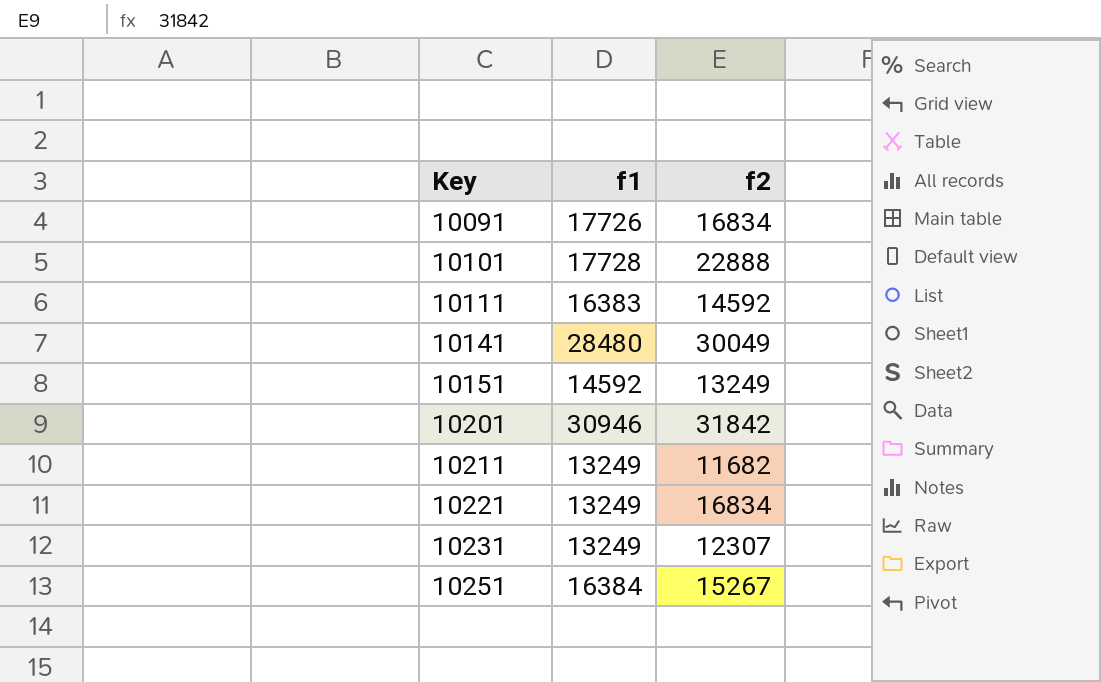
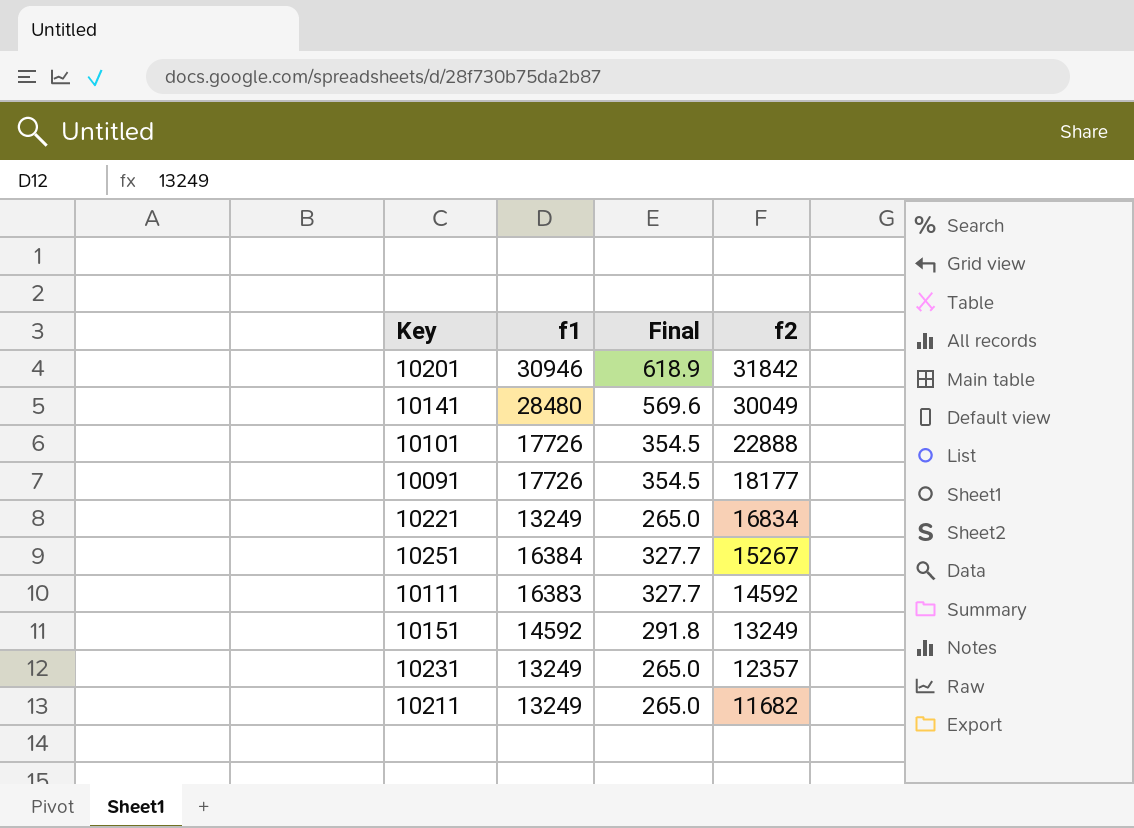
row order: Key ascending -> f2 descending
column Final | formula: none -> [f1] * 0.02
10101 | f1: 17728 -> 17726
10091 | f2: 16834 -> 18177
10231 | f2: 12307 -> 12357

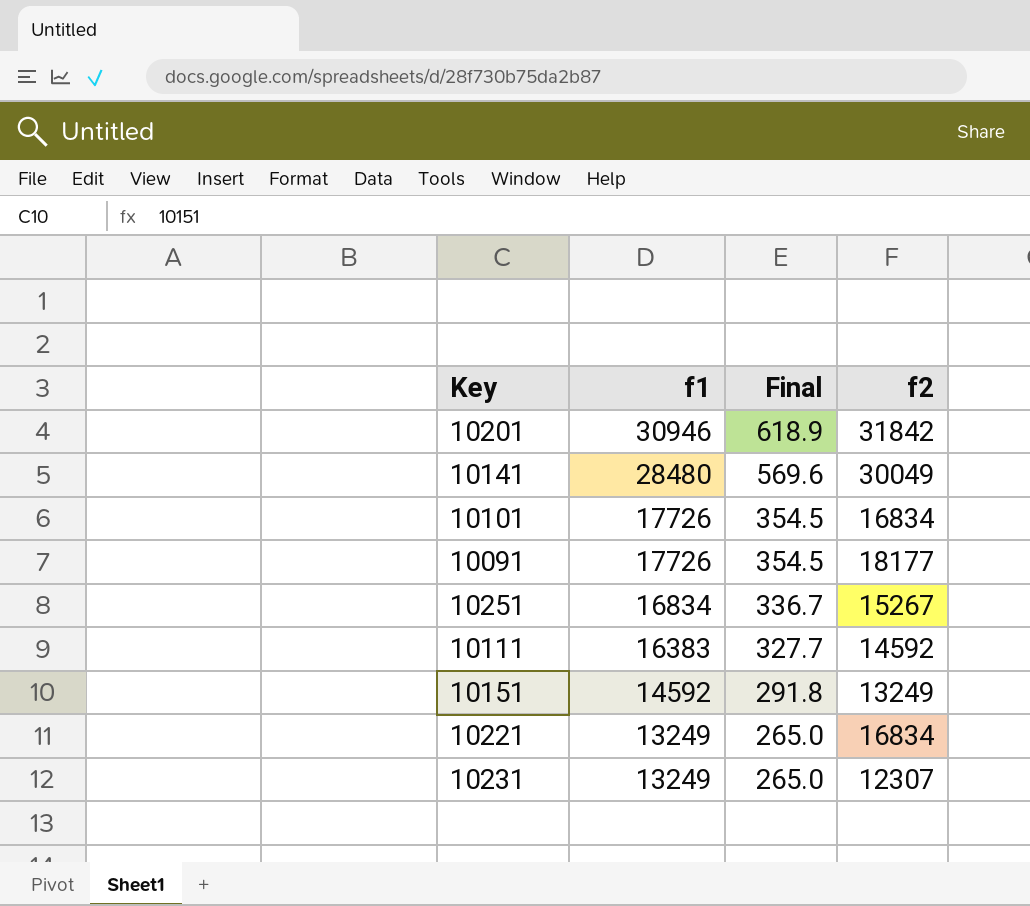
row order: f2 descending -> f1 descending
row 10211: 13249 | 265.0 | 11682 -> none
10101 | f2: 22888 -> 16834
10251 | f1: 16384 -> 16834
10251 | Final: 327.7 -> 336.7
10231 | f2: 12357 -> 12307

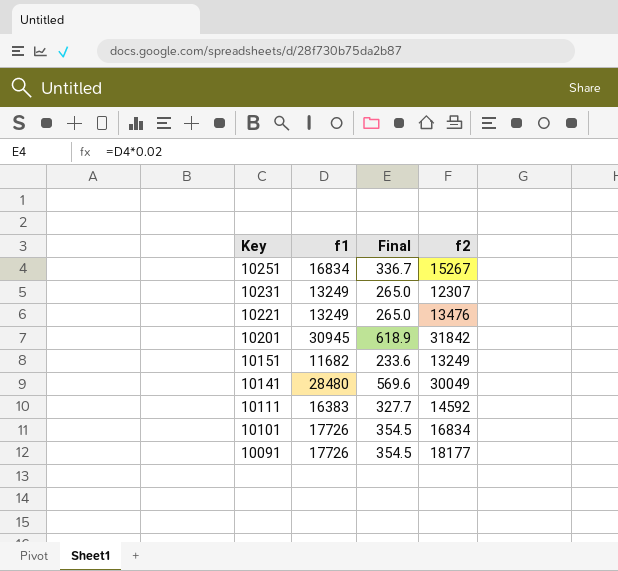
row order: f1 descending -> Key descending
10221 | f2: 16834 -> 13476
10201 | f1: 30946 -> 30945
10151 | f1: 14592 -> 11682
10151 | Final: 291.8 -> 233.6

